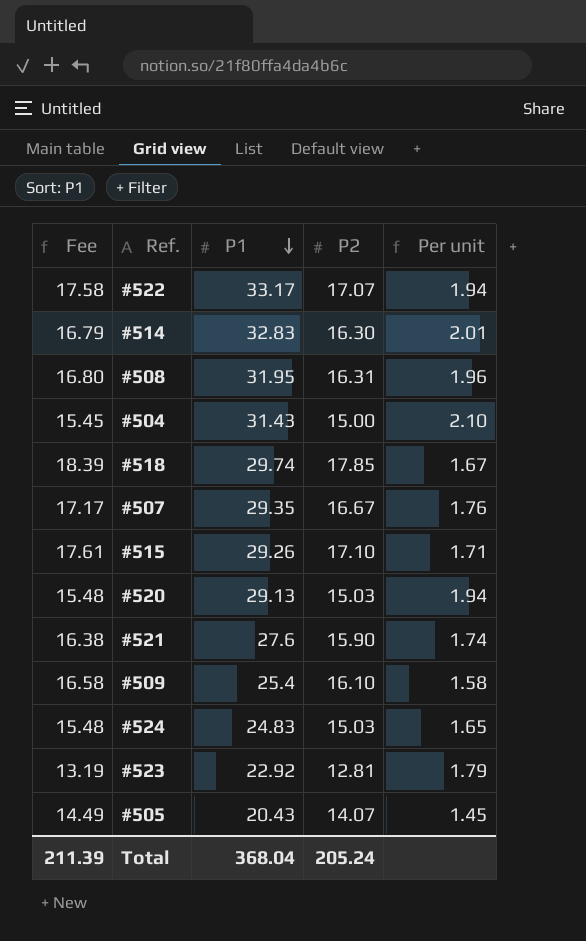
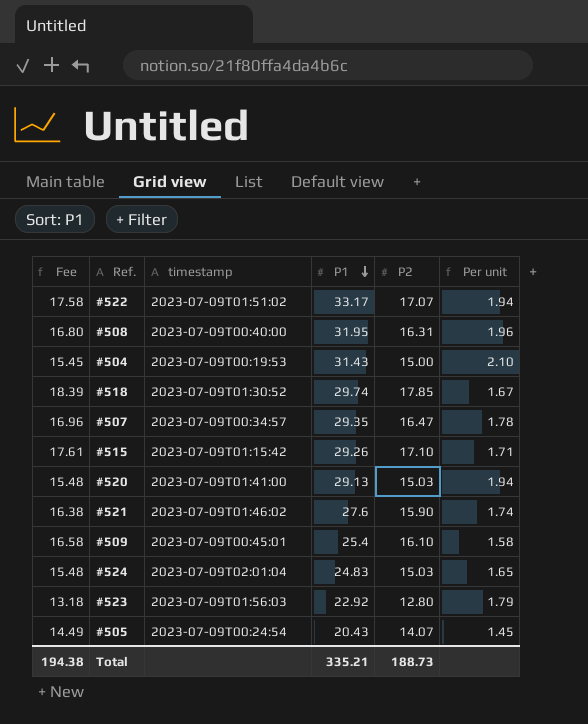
column timestamp | position: none -> 3
row #514: 16.79 | 32.83 | 16.30 | 2.01 -> none
#507 | Fee: 17.17 -> 16.96
#507 | P2: 16.67 -> 16.47
#507 | Per unit: 1.76 -> 1.78
#523 | Fee: 13.19 -> 13.18
#523 | P2: 12.81 -> 12.80
Total | Fee: 211.39 -> 194.38
Total | P1: 368.04 -> 335.21
Total | P2: 205.24 -> 188.73

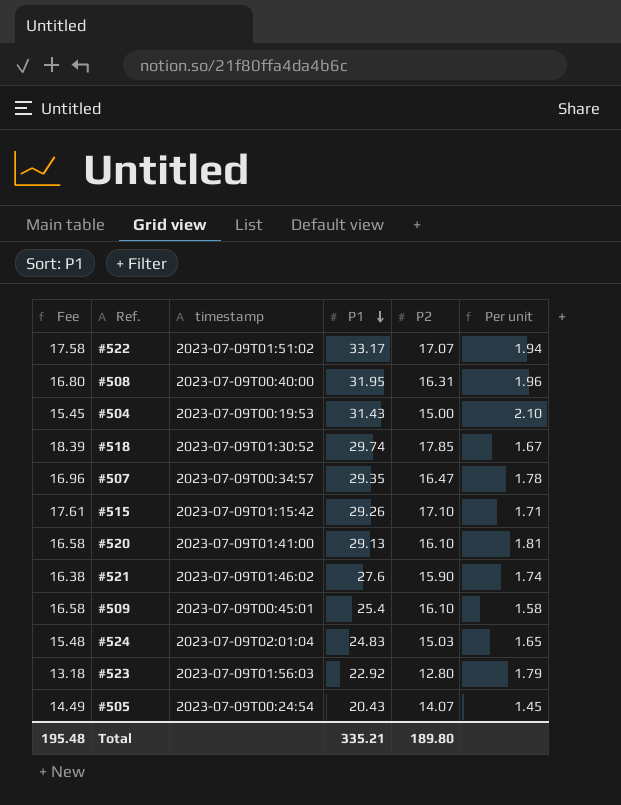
#520 | Fee: 15.48 -> 16.58
#520 | P2: 15.03 -> 16.10
#520 | Per unit: 1.94 -> 1.81
Total | Fee: 194.38 -> 195.48
Total | P2: 188.73 -> 189.80

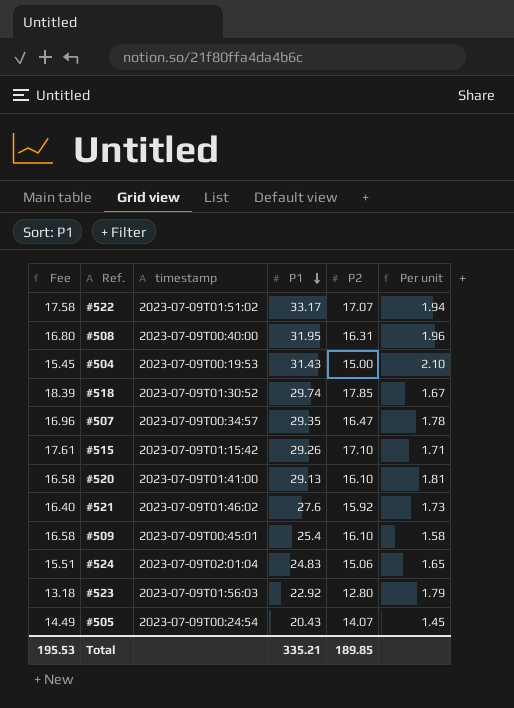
#521 | Fee: 16.38 -> 16.40
#521 | P2: 15.90 -> 15.92
#521 | Per unit: 1.74 -> 1.73
#524 | Fee: 15.48 -> 15.51
#524 | P2: 15.03 -> 15.06
Total | Fee: 195.48 -> 195.53
Total | P2: 189.80 -> 189.85

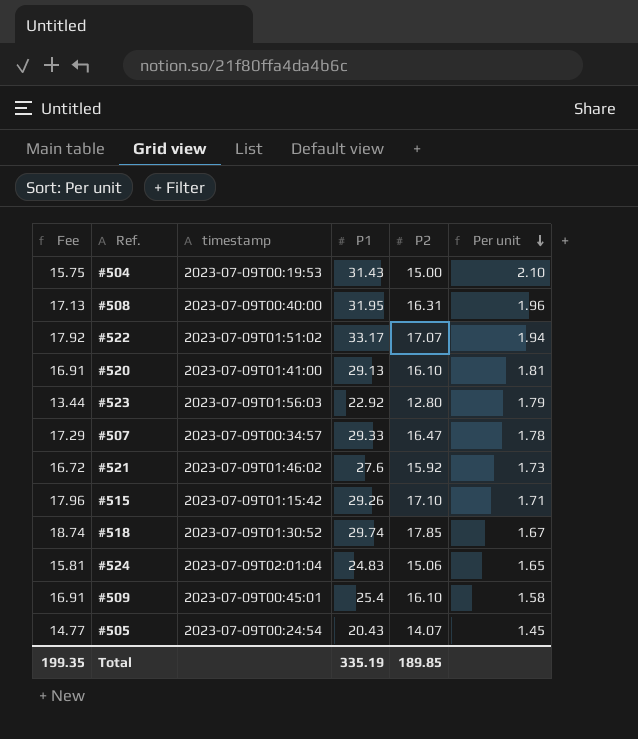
row order: P1 descending -> Per unit descending
column Fee | formula: [P2] * 1.03 -> [P2] * 1.05
#507 | P1: 29.35 -> 29.33
Total | Fee: 195.53 -> 199.35
Total | P1: 335.21 -> 335.19

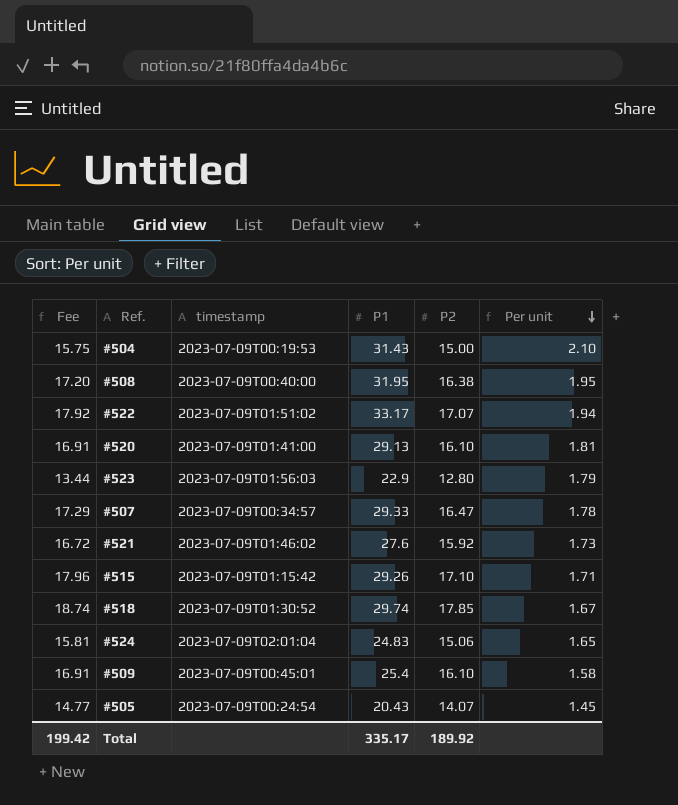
#508 | Fee: 17.13 -> 17.20
#508 | P2: 16.31 -> 16.38
#508 | Per unit: 1.96 -> 1.95
#523 | P1: 22.92 -> 22.9
Total | Fee: 199.35 -> 199.42
Total | P1: 335.19 -> 335.17
Total | P2: 189.85 -> 189.92

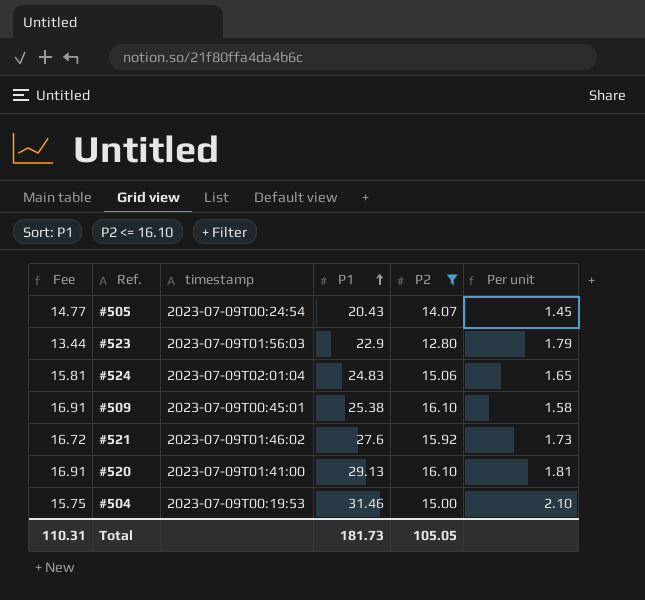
filter: none -> P2 <= 16.10
row order: Per unit descending -> P1 ascending
#509 | P1: 25.4 -> 25.38
#504 | P1: 31.43 -> 31.46
Total | Fee: 199.42 -> 110.31
Total | P1: 335.17 -> 181.73
Total | P2: 189.92 -> 105.05

